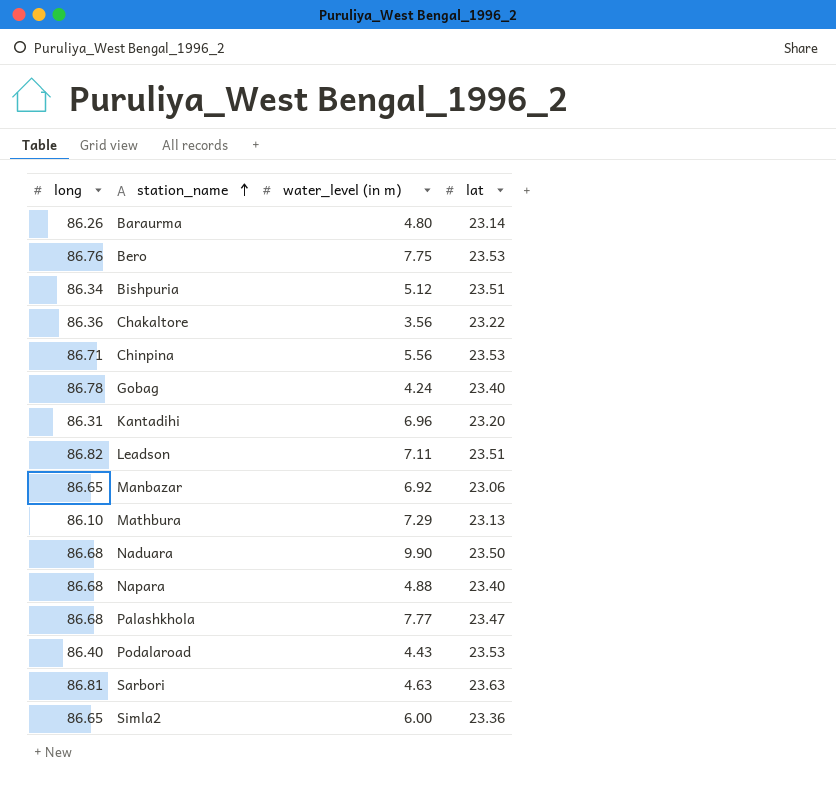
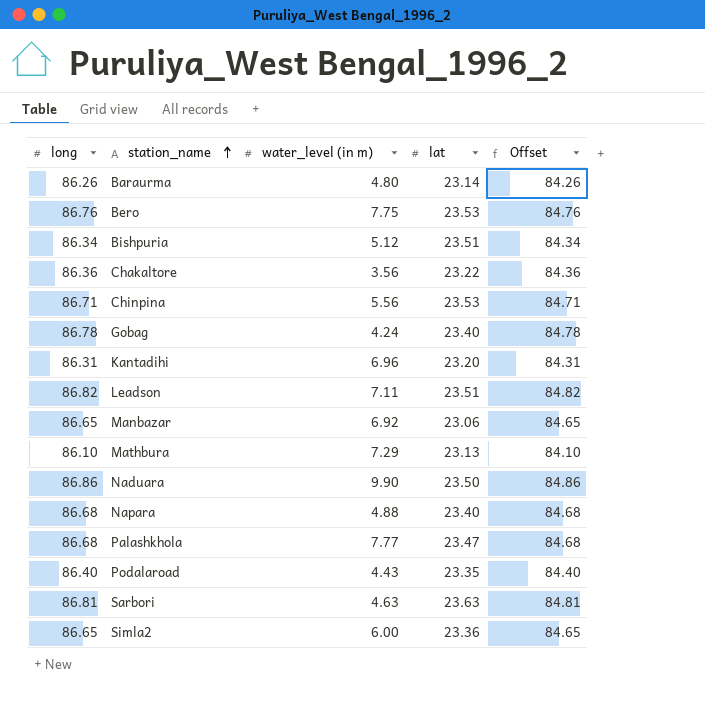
column Offset | formula: none -> [long] - 2
Naduara | long: 86.68 -> 86.86
Podalaroad | lat: 23.53 -> 23.35

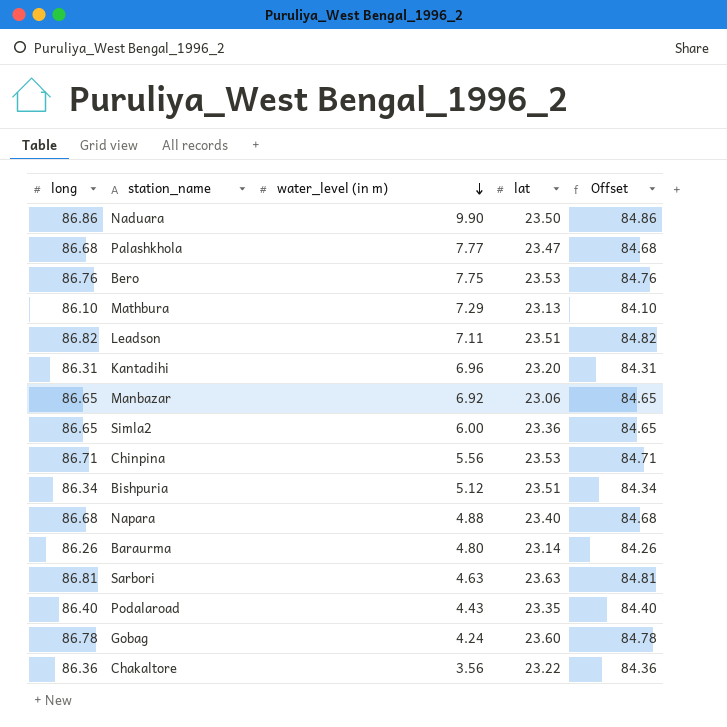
row order: station_name ascending -> water_level (in m) descending
Gobag | lat: 23.40 -> 23.60

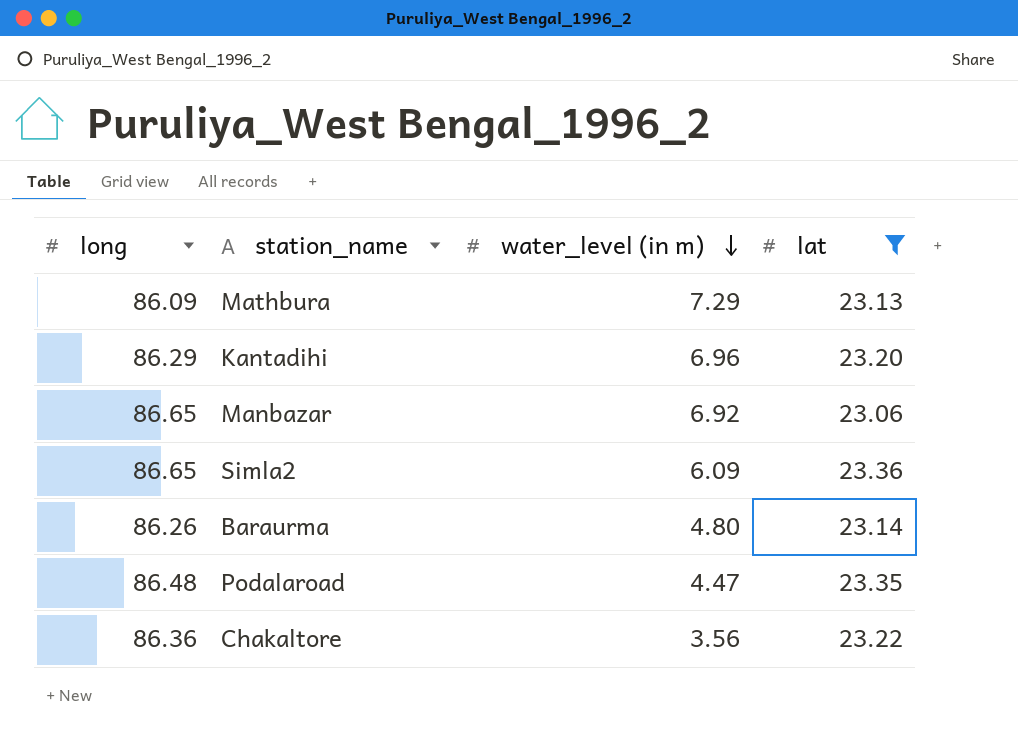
filter: none -> lat <= 23.36
column Offset | formula: [long] - 2 -> none
Mathbura | long: 86.10 -> 86.09
Kantadihi | long: 86.31 -> 86.29
Simla2 | water_level (in m): 6.00 -> 6.09
Podalaroad | long: 86.40 -> 86.48
Podalaroad | water_level (in m): 4.43 -> 4.47

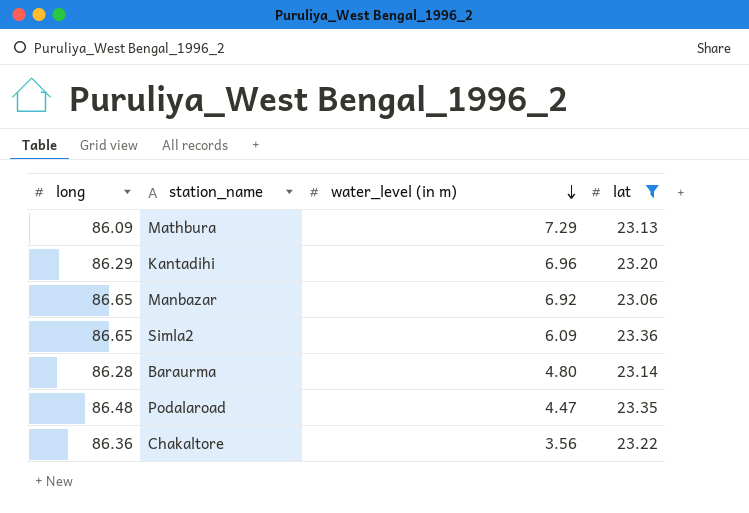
Baraurma | long: 86.26 -> 86.28

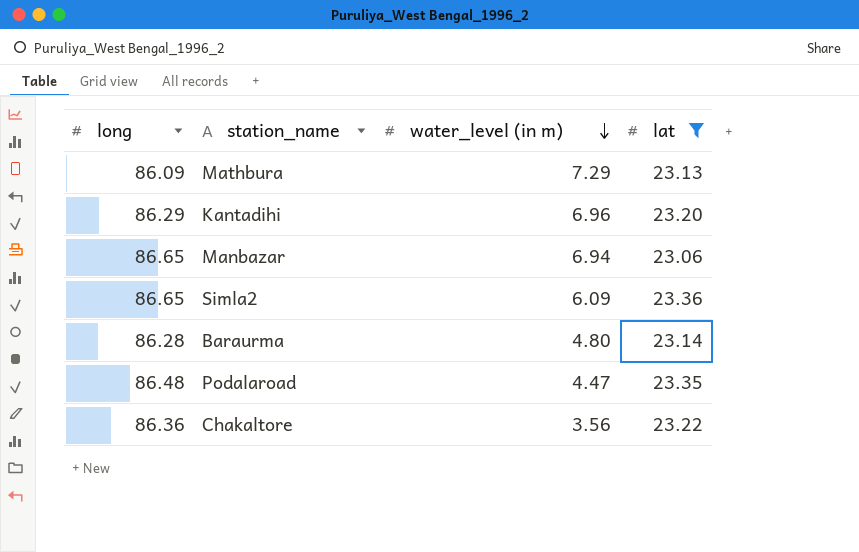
Manbazar | water_level (in m): 6.92 -> 6.94

